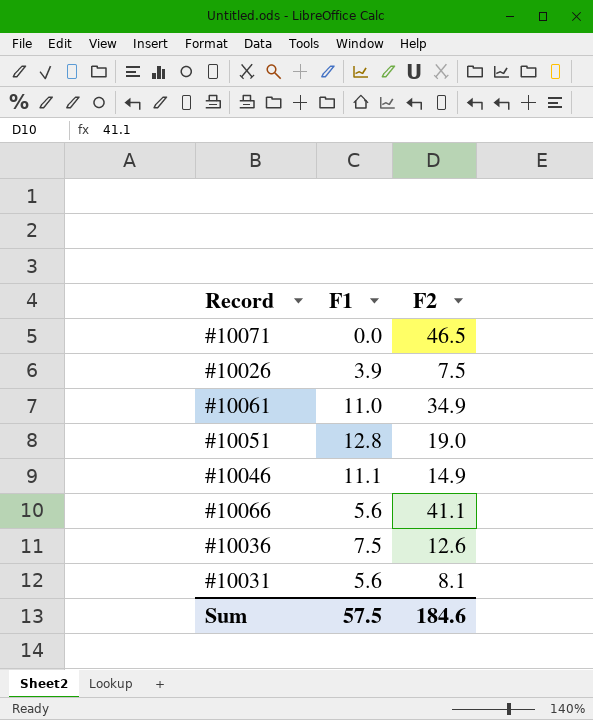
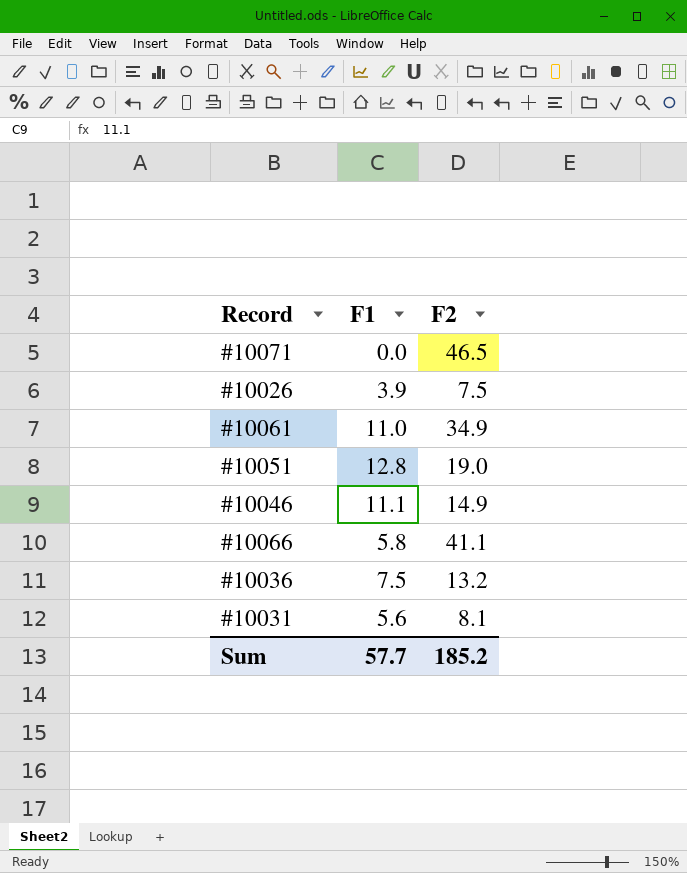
#10066 | F1: 5.6 -> 5.8
#10036 | F2: 12.6 -> 13.2
Sum | F1: 57.5 -> 57.7
Sum | F2: 184.6 -> 185.2

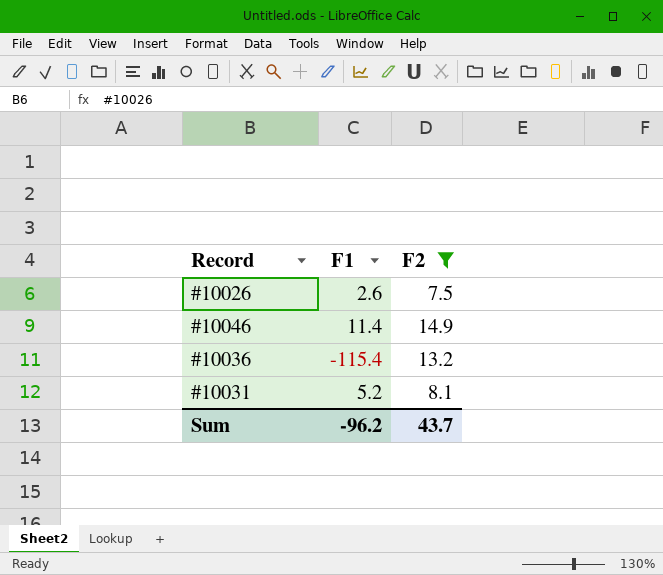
filter: none -> F2 <= 14.9
#10026 | F1: 3.9 -> 2.6
#10046 | F1: 11.1 -> 11.4
#10036 | F1: 7.5 -> -115.4
#10031 | F1: 5.6 -> 5.2
Sum | F1: 57.7 -> -96.2
Sum | F2: 185.2 -> 43.7

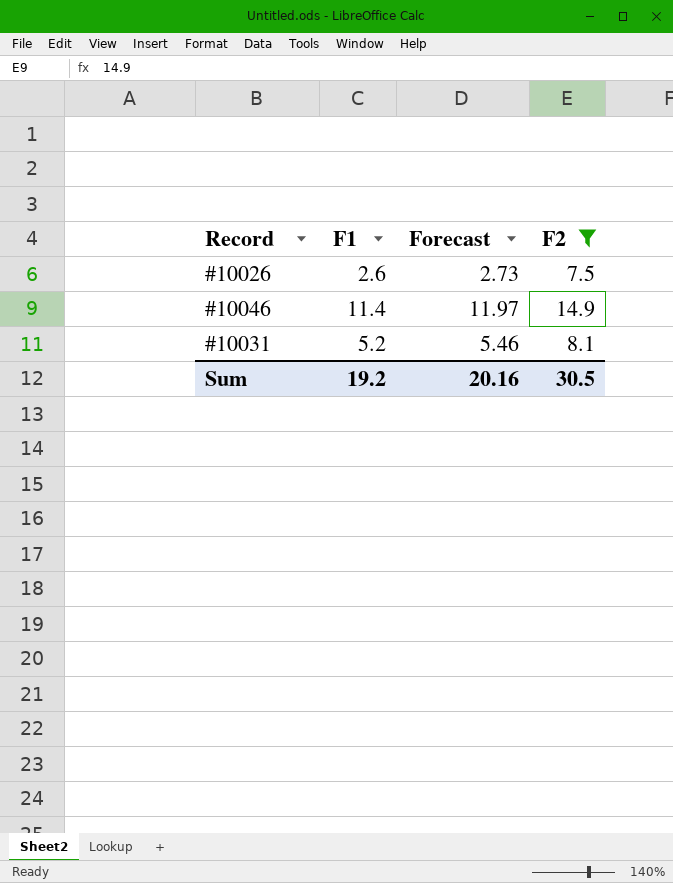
column Forecast | formula: none -> [F1] * 1.05
row #10036: -115.4 | 13.2 -> none
Sum | F1: -96.2 -> 19.2
Sum | F2: 43.7 -> 30.5

